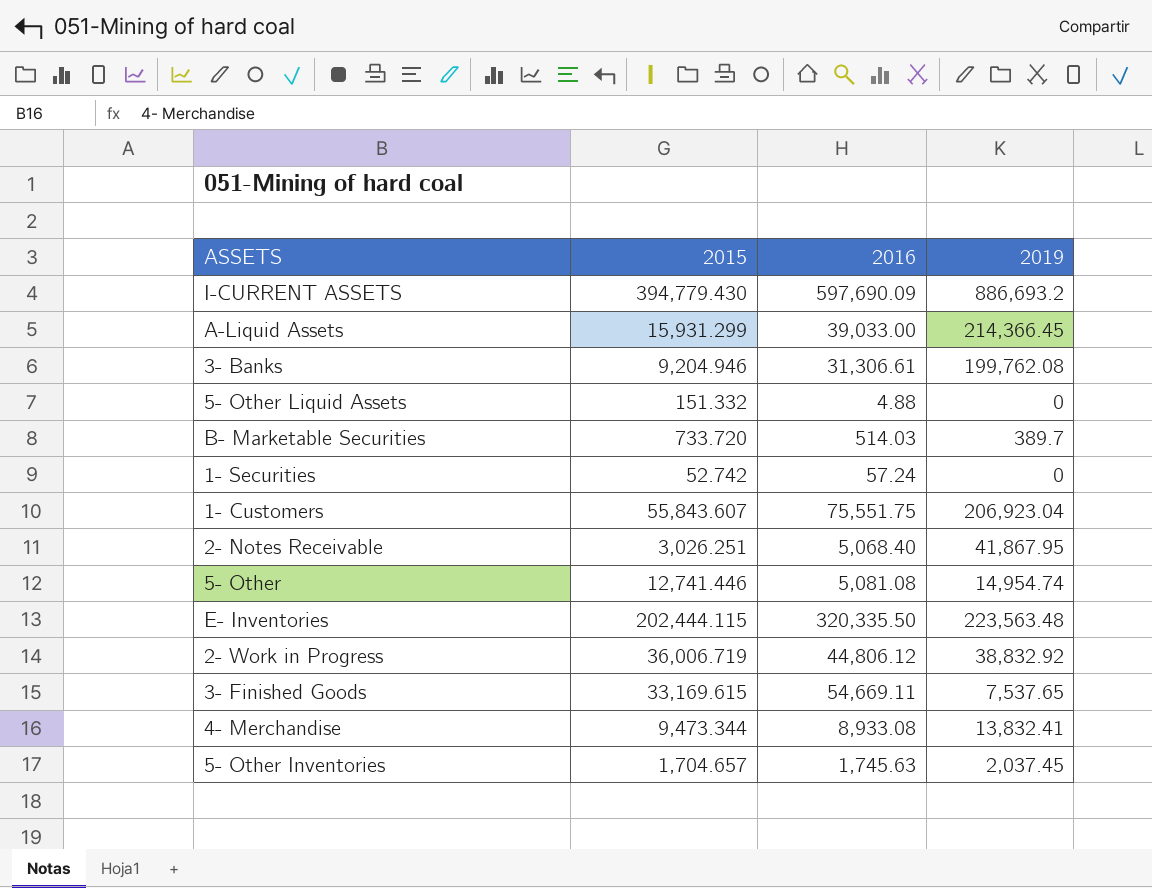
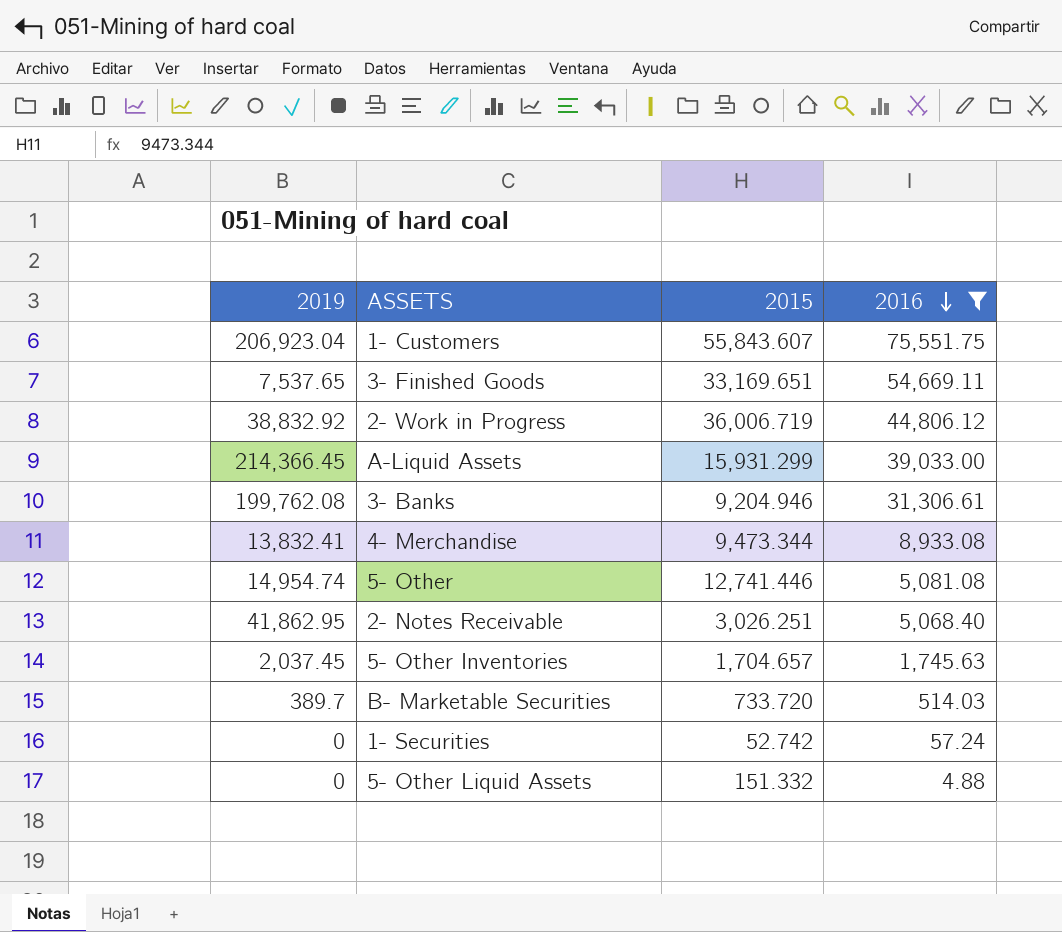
filter: none -> 2016 <= 75,551.75
row order: none -> 2016 descending
column 2019 | position: 4 -> 1
3- Finished Goods | 2015: 33,169.615 -> 33,169.651
2- Notes Receivable | 2019: 41,867.95 -> 41,862.95

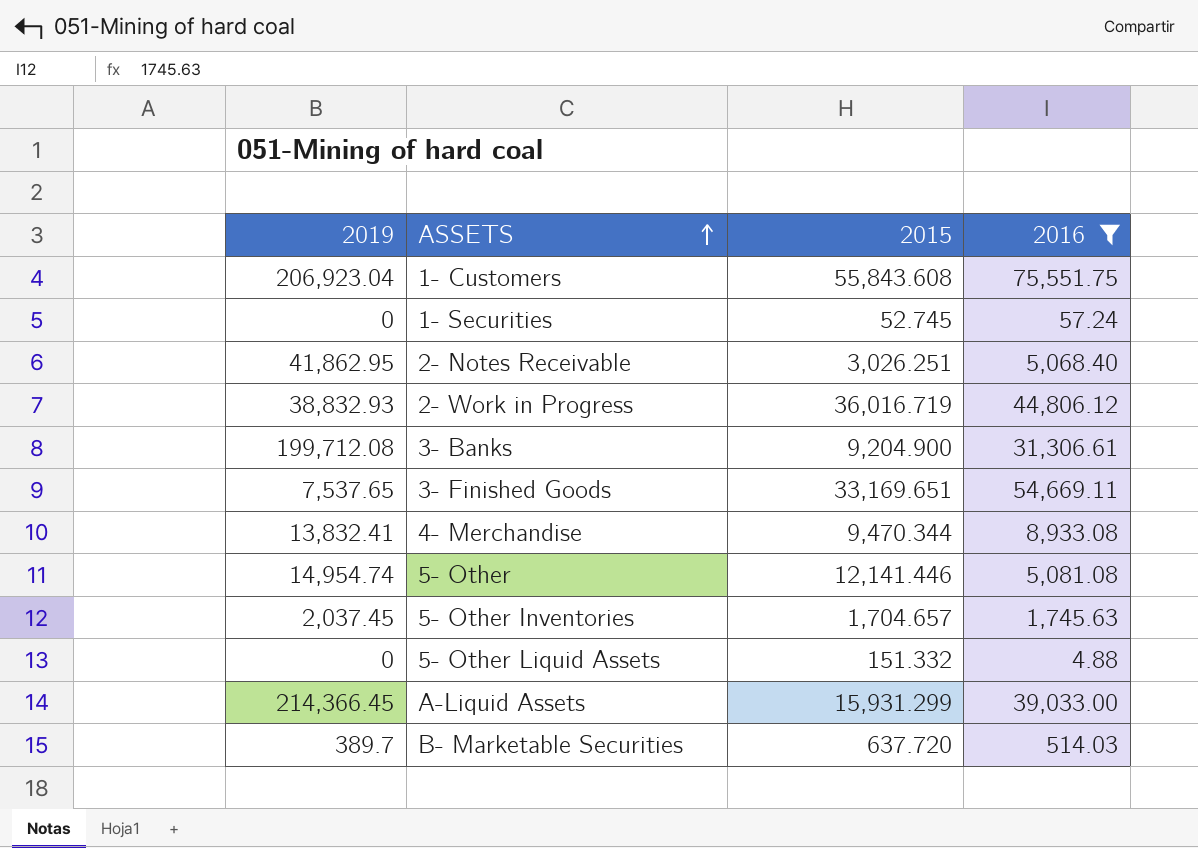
row order: 2016 descending -> ASSETS ascending
1- Customers | 2015: 55,843.607 -> 55,843.608
1- Securities | 2015: 52.742 -> 52.745
2- Work in Progress | 2019: 38,832.92 -> 38,832.93
2- Work in Progress | 2015: 36,006.719 -> 36,016.719
3- Banks | 2019: 199,762.08 -> 199,712.08
3- Banks | 2015: 9,204.946 -> 9,204.900
4- Merchandise | 2015: 9,473.344 -> 9,470.344
5- Other | 2015: 12,741.446 -> 12,141.446
B- Marketable Securities | 2015: 733.720 -> 637.720

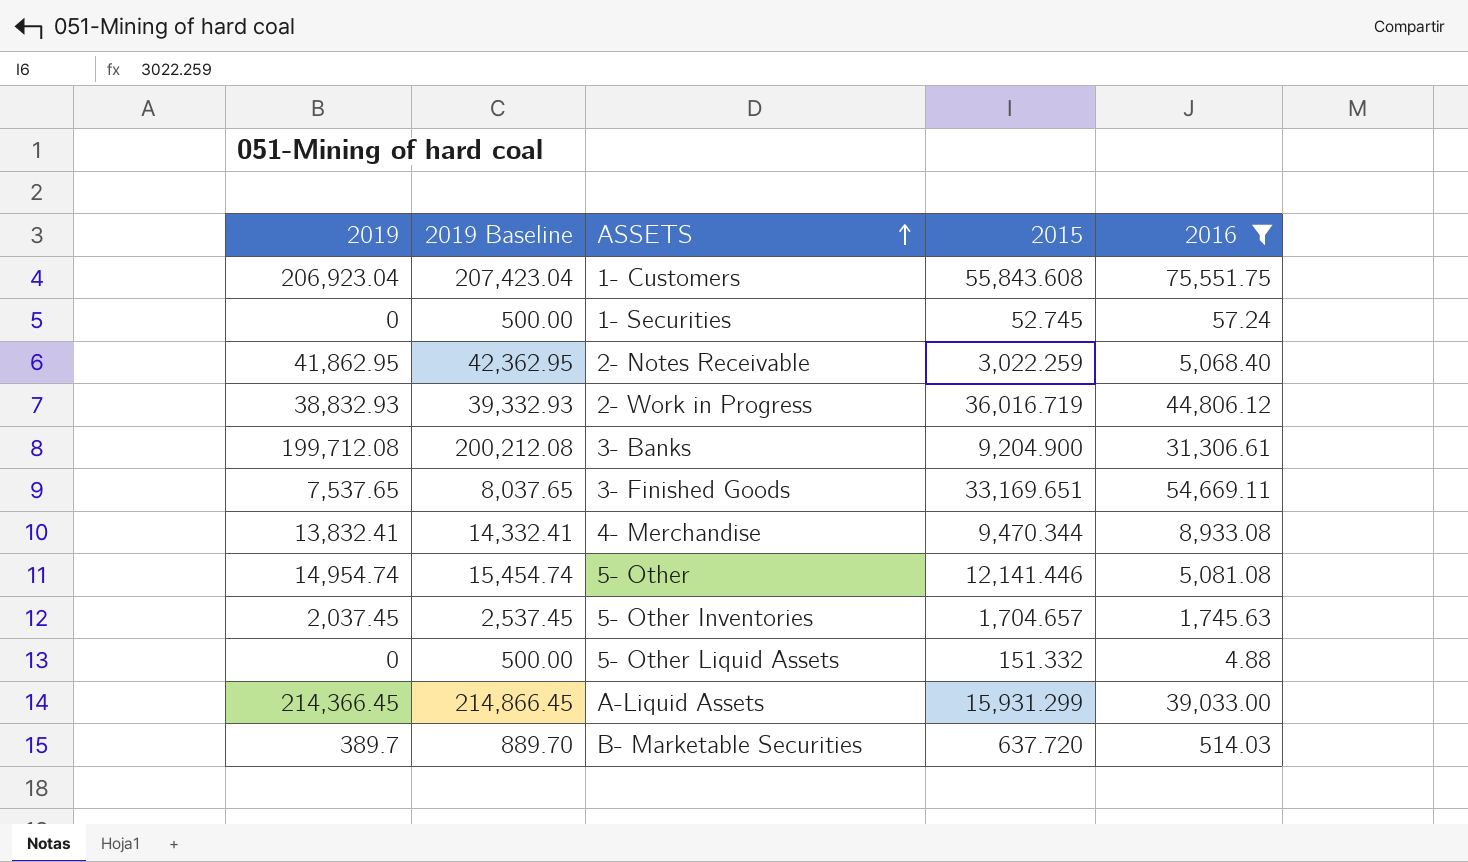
column 2019 Baseline | formula: none -> [2019] + 500
2- Notes Receivable | 2015: 3,026.251 -> 3,022.259

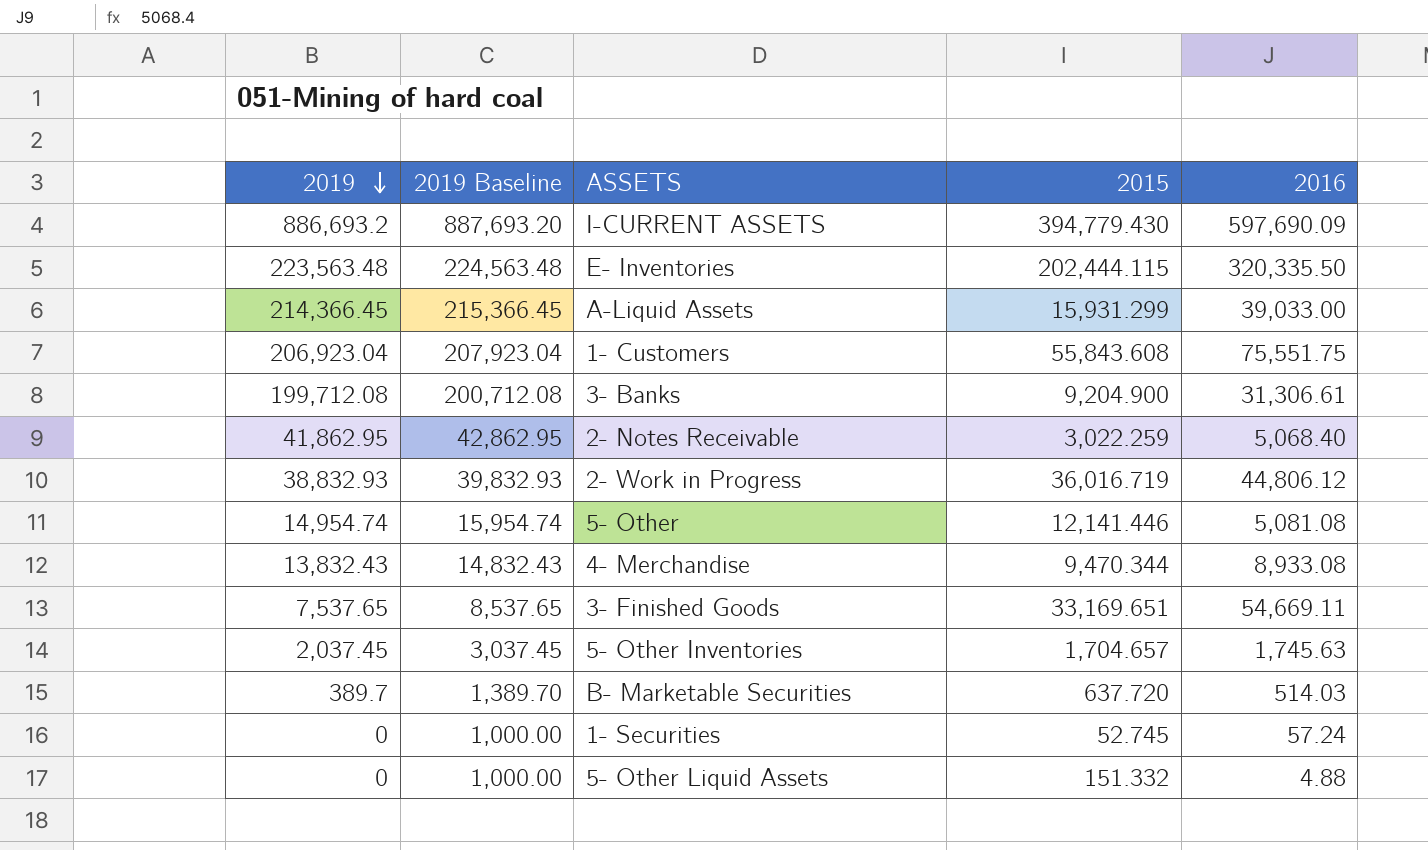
filter: 2016 <= 75,551.75 -> none
row order: ASSETS ascending -> 2019 descending
column 2019 Baseline | formula: [2019] + 500 -> [2019] + 1000
4- Merchandise | 2019: 13,832.41 -> 13,832.43

